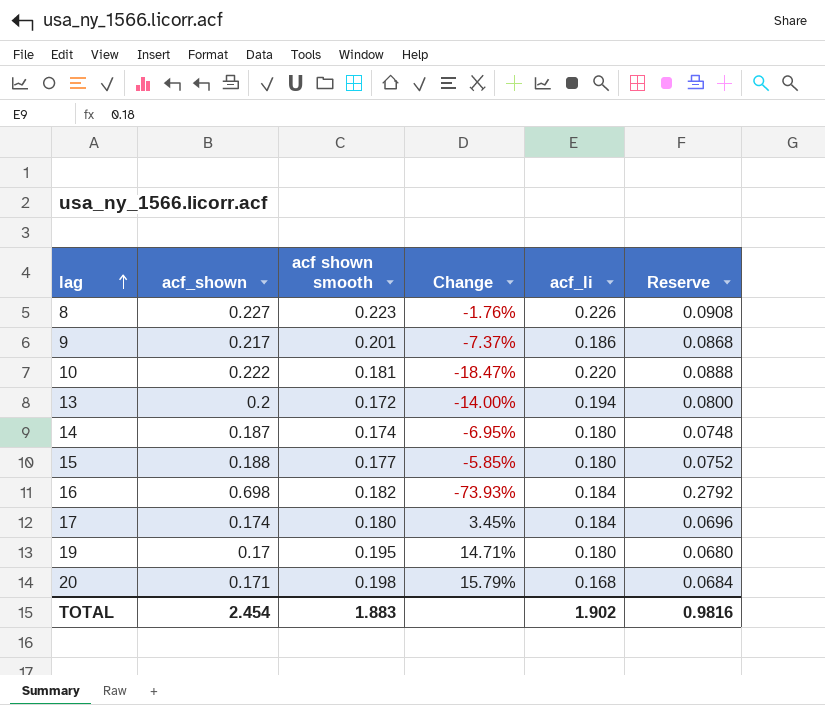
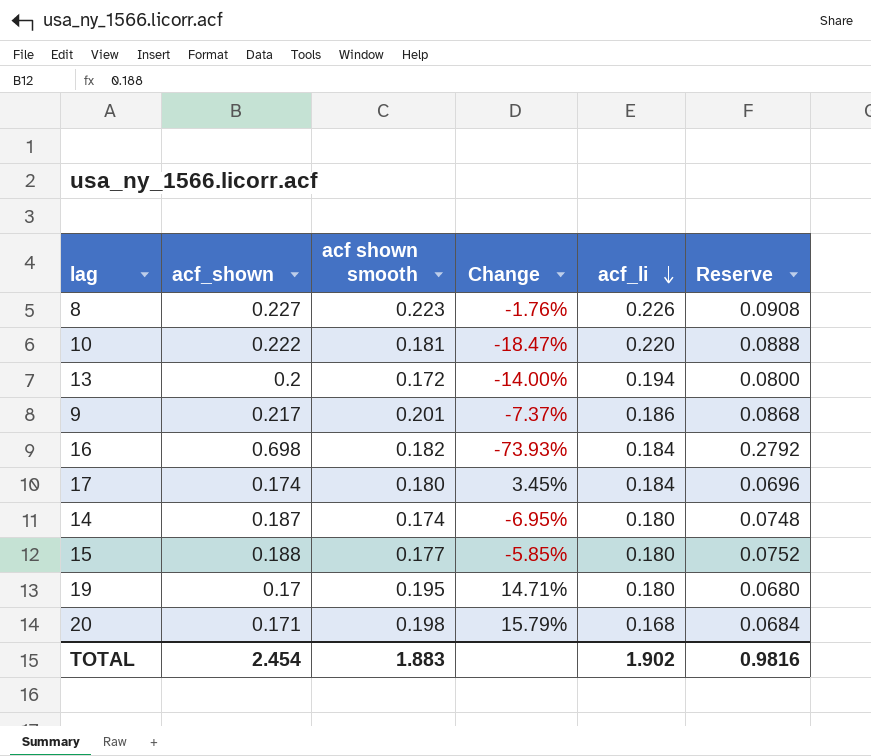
row order: lag ascending -> acf_li descending

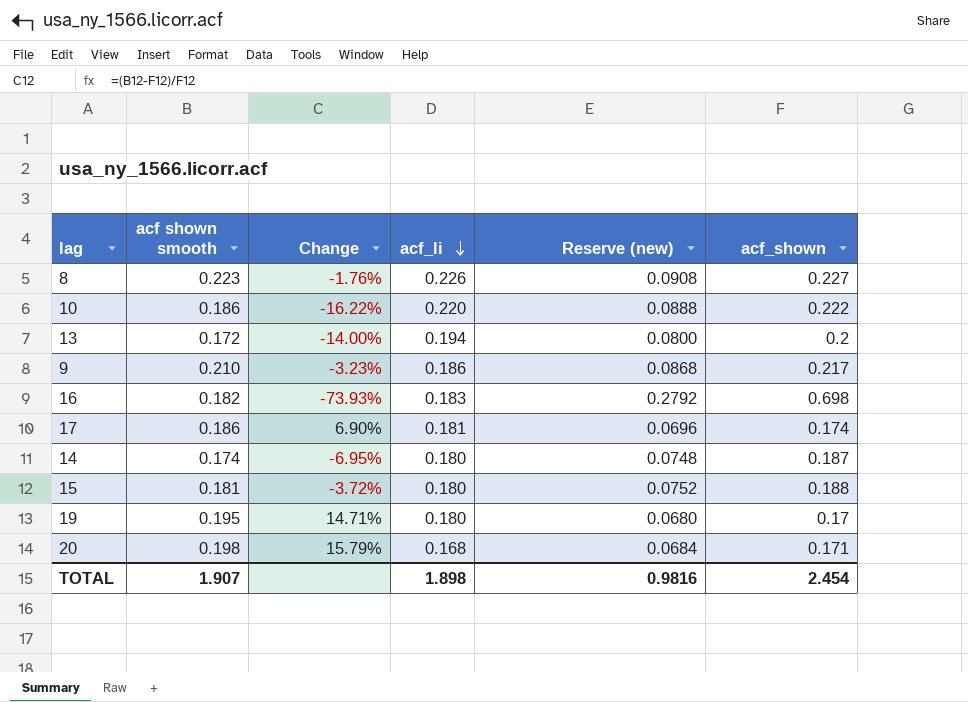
column name: Reserve -> Reserve (new)
column acf_shown | position: 2 -> 6
10 | acf shown smooth: 0.181 -> 0.186
10 | Change: -18.47% -> -16.22%
9 | acf shown smooth: 0.201 -> 0.210
9 | Change: -7.37% -> -3.23%
16 | acf_li: 0.184 -> 0.183
17 | acf shown smooth: 0.180 -> 0.186
17 | Change: 3.45% -> 6.90%
17 | acf_li: 0.184 -> 0.181
15 | acf shown smooth: 0.177 -> 0.181
15 | Change: -5.85% -> -3.72%
TOTAL | acf shown smooth: 1.883 -> 1.907
TOTAL | acf_li: 1.902 -> 1.898

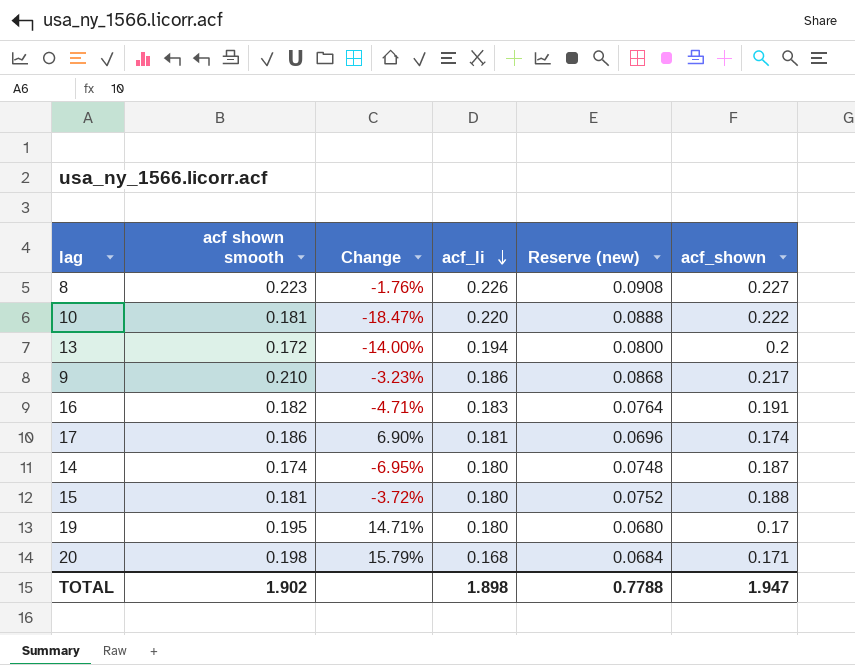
10 | acf shown smooth: 0.186 -> 0.181
10 | Change: -16.22% -> -18.47%
16 | Change: -73.93% -> -4.71%
16 | Reserve (new): 0.2792 -> 0.0764
16 | acf_shown: 0.698 -> 0.191
TOTAL | acf shown smooth: 1.907 -> 1.902
TOTAL | Reserve (new): 0.9816 -> 0.7788
TOTAL | acf_shown: 2.454 -> 1.947

